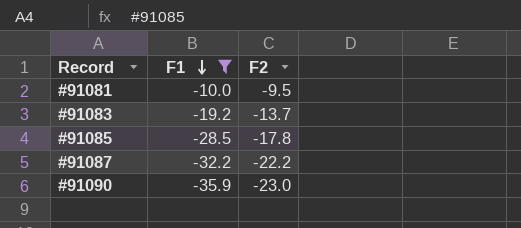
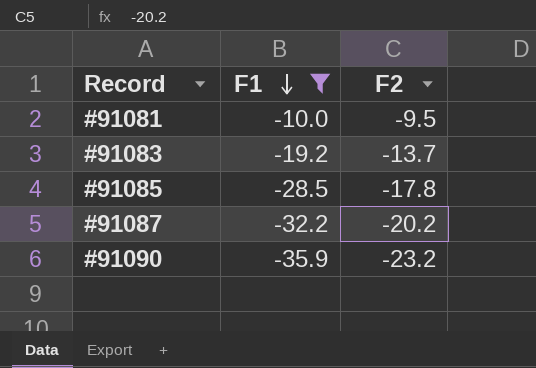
#91087 | F2: -22.2 -> -20.2
#91090 | F2: -23.0 -> -23.2

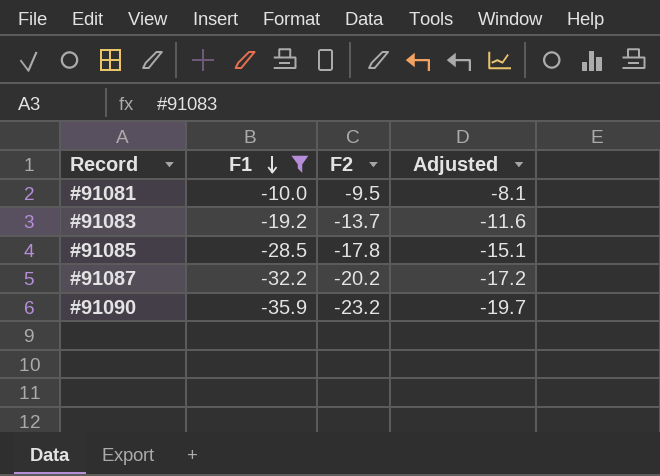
column Adjusted | formula: none -> [F2] * 0.85

